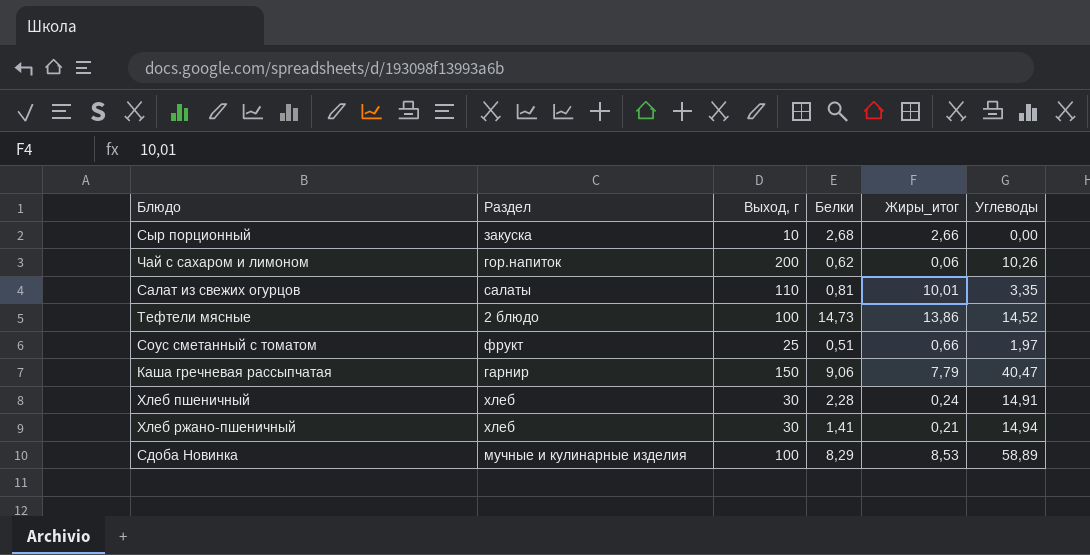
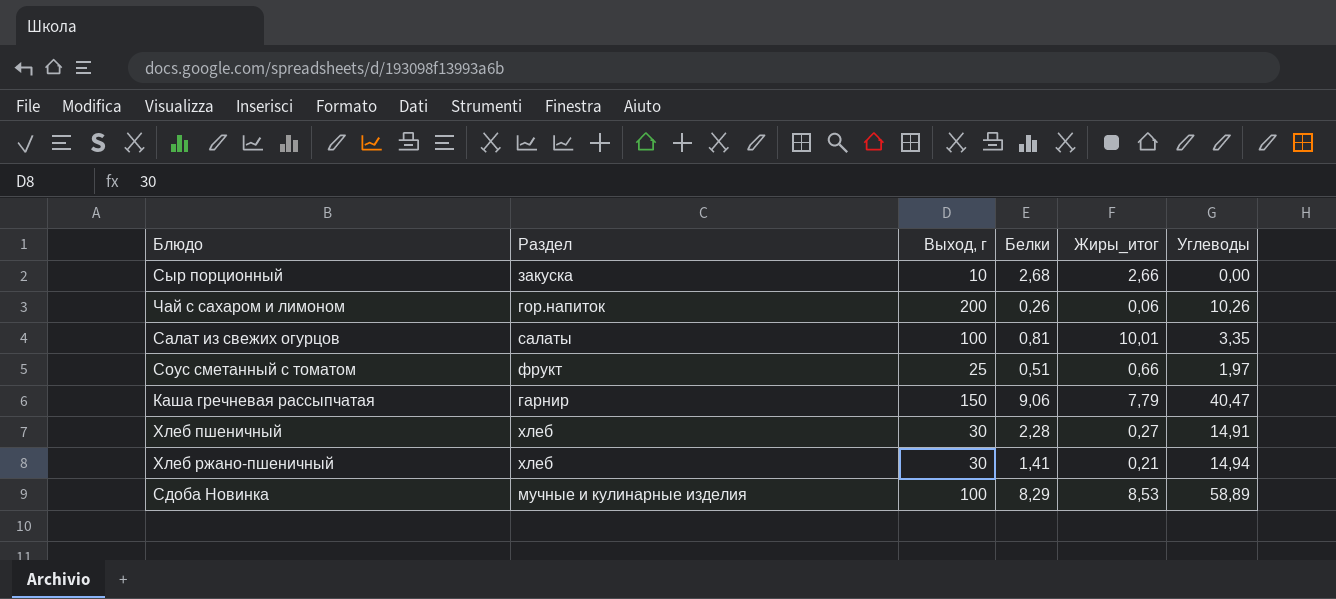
row Тефтели мясные: 2 блюдо | 100 | 14,73 | 13,86 | 14,52 -> none
Чай с сахаром и лимоном | Белки: 0,62 -> 0,26
Салат из свежих огурцов | Выход, г: 110 -> 100
Хлеб пшеничный | Жиры_итог: 0,24 -> 0,27

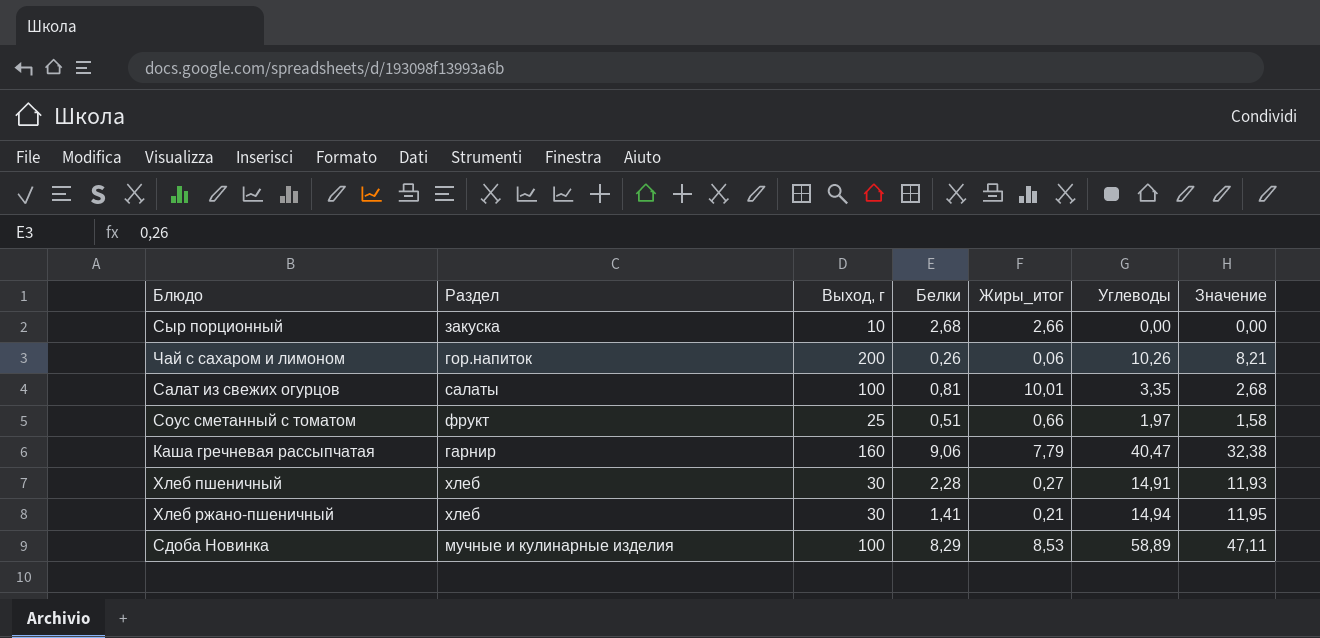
column Значение | formula: none -> [Углеводы] * 0,8
Каша гречневая рассыпчатая | Выход, г: 150 -> 160

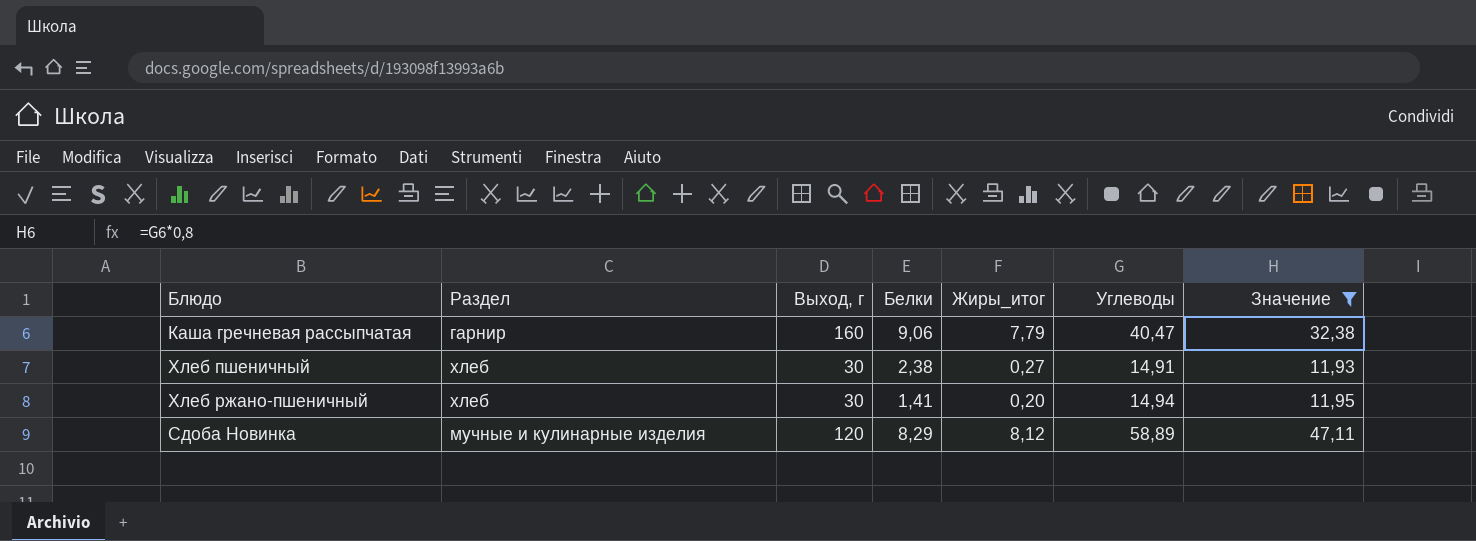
filter: none -> Значение >= 11,93
Хлеб пшеничный | Белки: 2,28 -> 2,38
Хлеб ржано-пшеничный | Жиры_итог: 0,21 -> 0,20
Сдоба Новинка | Выход, г: 100 -> 120
Сдоба Новинка | Жиры_итог: 8,53 -> 8,12

